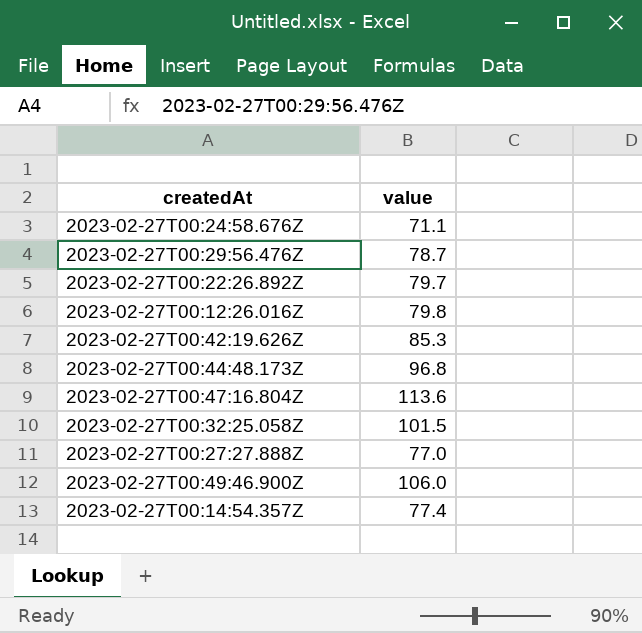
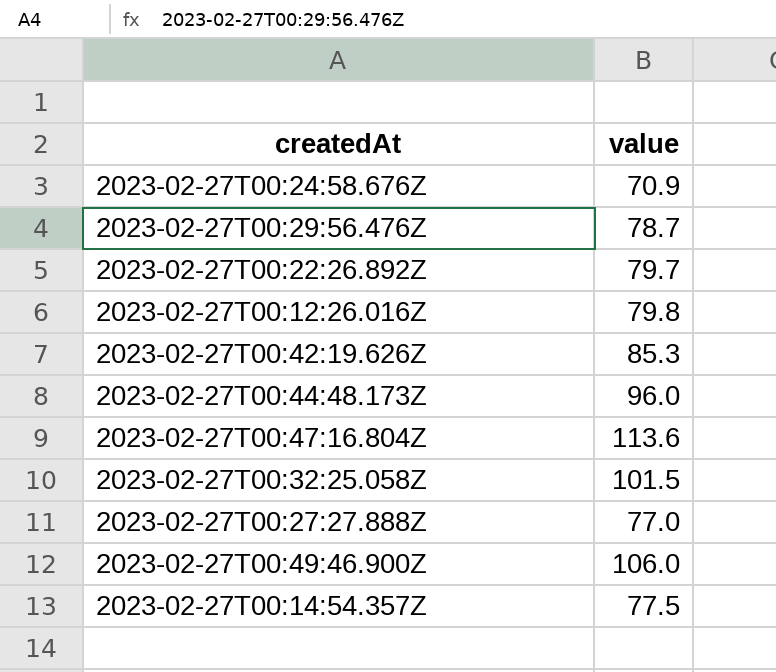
2023-02-27T00:24:58.676Z | value: 71.1 -> 70.9
2023-02-27T00:44:48.173Z | value: 96.8 -> 96.0
2023-02-27T00:14:54.357Z | value: 77.4 -> 77.5

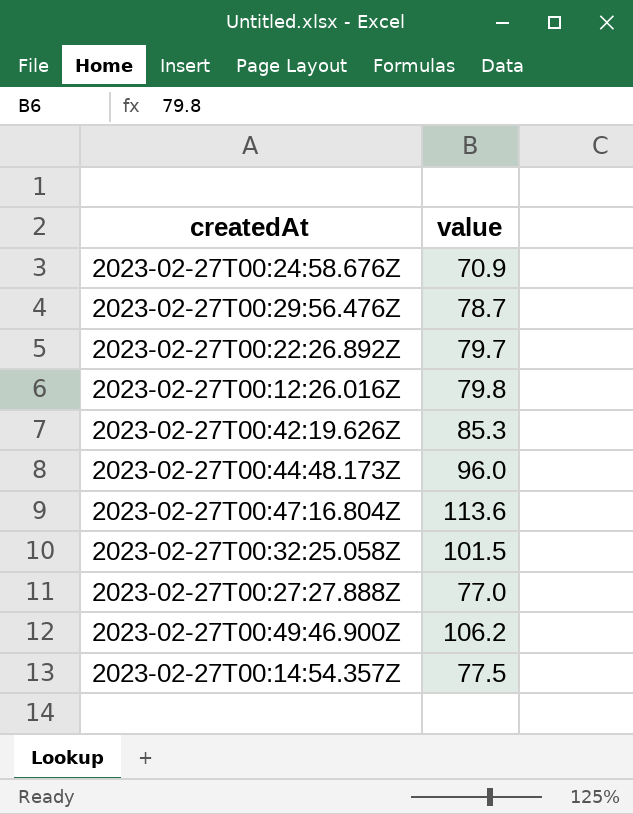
2023-02-27T00:49:46.900Z | value: 106.0 -> 106.2

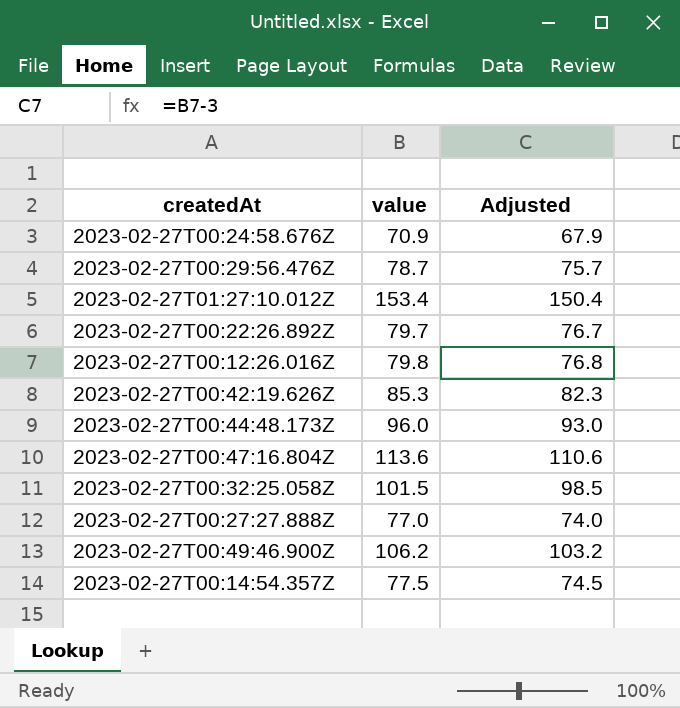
column Adjusted | formula: none -> [value] - 3
row 2023-02-27T01:27:10.012Z: none -> 153.4 | 150.4

